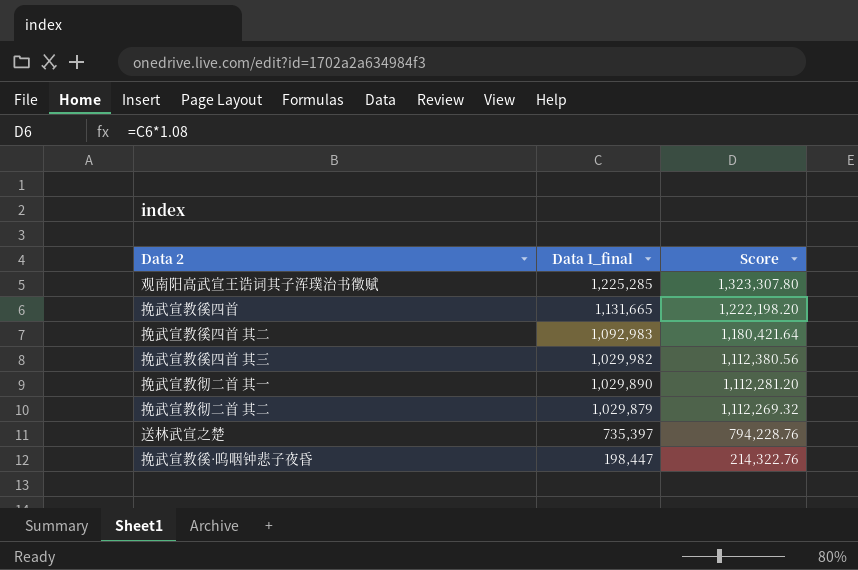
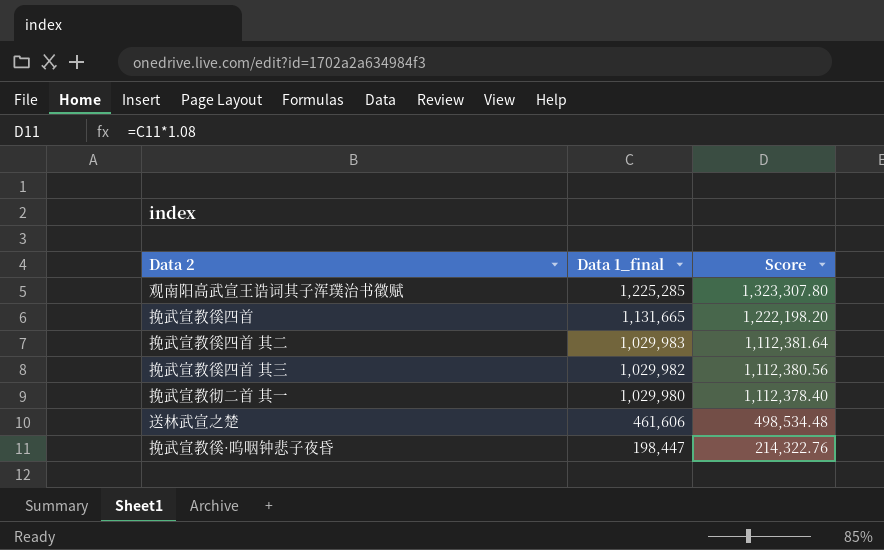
row 挽武宣教彻二首 其二: 1,029,879 | 1,112,269.32 -> none
挽武宣教徯四首 其二 | Data 1_final: 1,092,983 -> 1,029,983
挽武宣教徯四首 其二 | Score: 1,180,421.64 -> 1,112,381.64
挽武宣教彻二首 其一 | Data 1_final: 1,029,890 -> 1,029,980
挽武宣教彻二首 其一 | Score: 1,112,281.20 -> 1,112,378.40
送林武宣之楚 | Data 1_final: 735,397 -> 461,606
送林武宣之楚 | Score: 794,228.76 -> 498,534.48

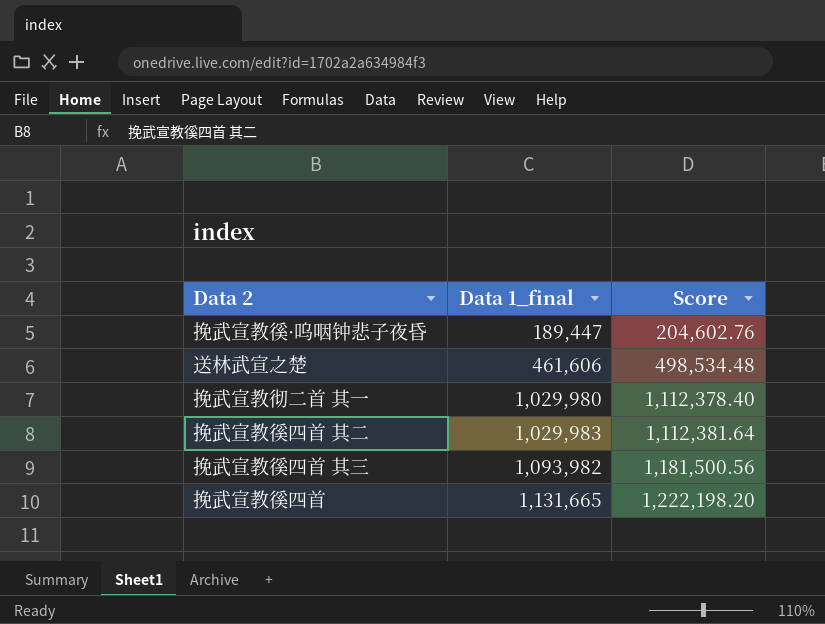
row order: Data 1_final descending -> Data 1_final ascending
row 观南阳高武宣王诰词其子浑璞治书徵赋: 1,225,285 | 1,323,307.80 -> none
挽武宣教徯·呜咽钟悲子夜昏 | Data 1_final: 198,447 -> 189,447
挽武宣教徯·呜咽钟悲子夜昏 | Score: 214,322.76 -> 204,602.76
挽武宣教徯四首 其三 | Data 1_final: 1,029,982 -> 1,093,982
挽武宣教徯四首 其三 | Score: 1,112,380.56 -> 1,181,500.56

